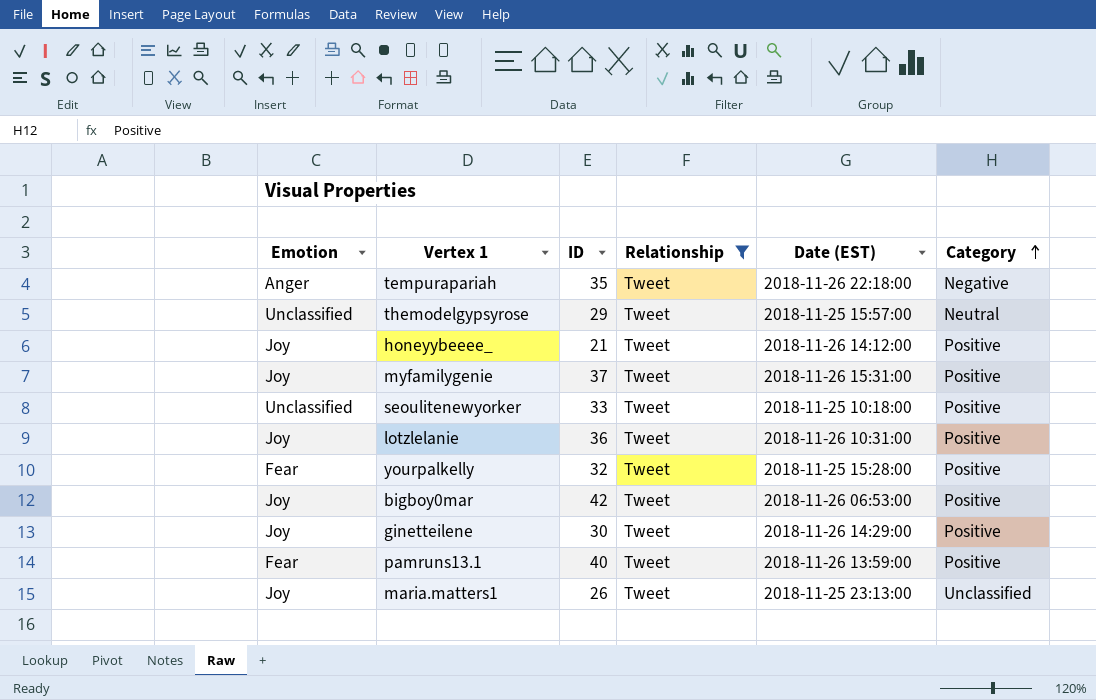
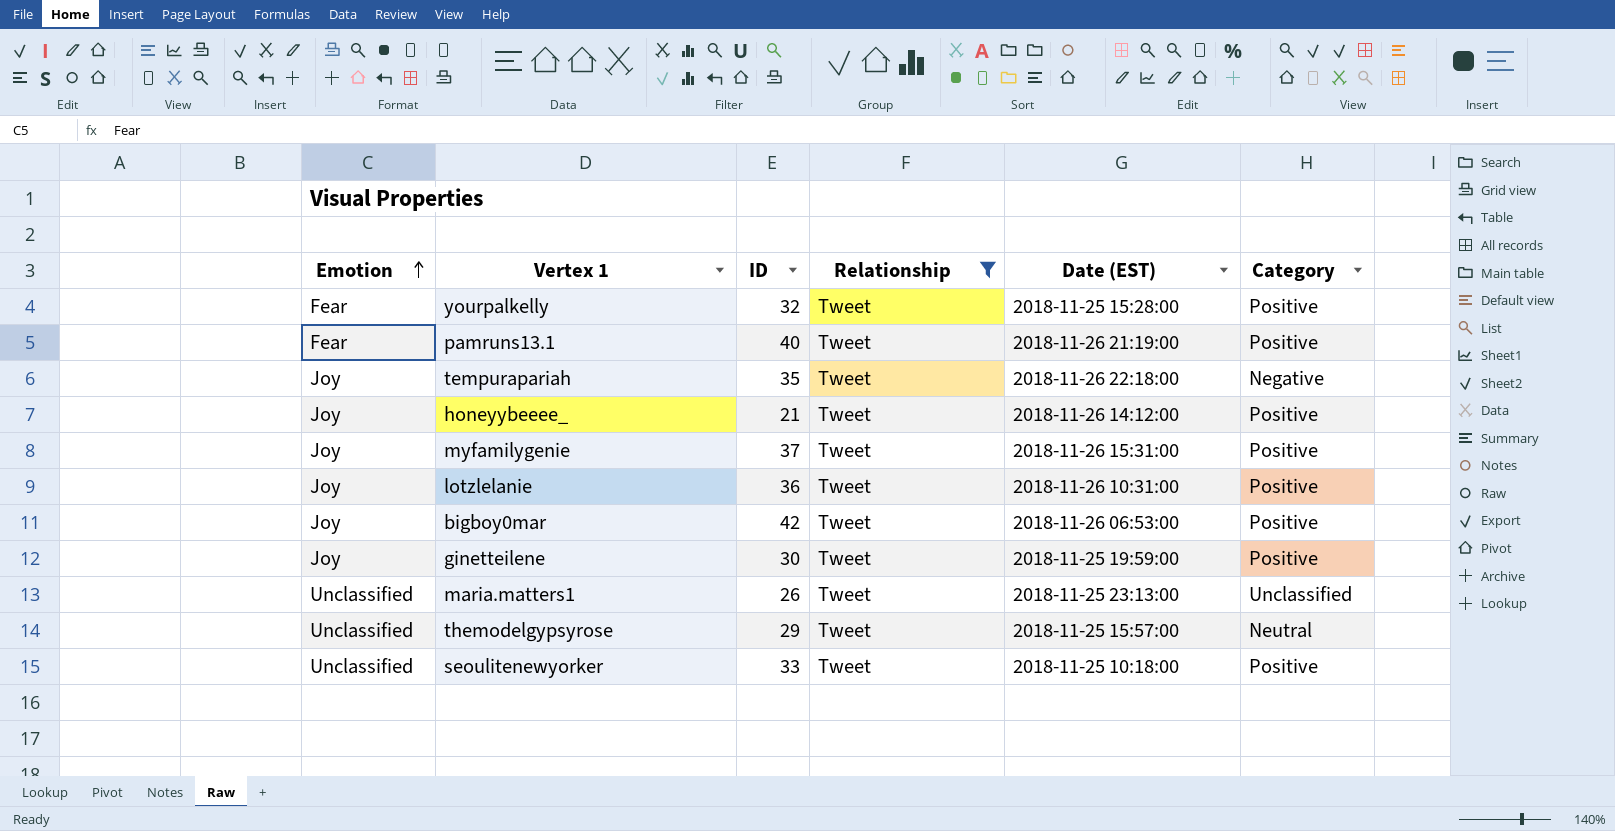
row order: Category ascending -> Emotion ascending
pamruns13.1 | Date (EST): 2018-11-26 13:59:00 -> 2018-11-26 21:19:00
tempurapariah | Emotion: Anger -> Joy
ginetteilene | Date (EST): 2018-11-26 14:29:00 -> 2018-11-25 19:59:00
maria.matters1 | Emotion: Joy -> Unclassified

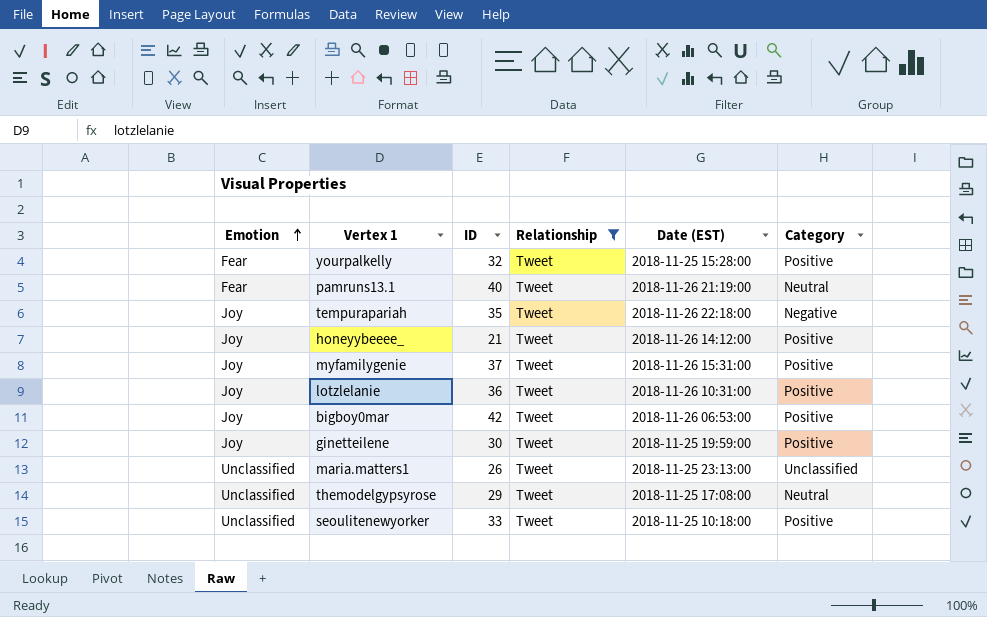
pamruns13.1 | Category: Positive -> Neutral
themodelgypsyrose | Date (EST): 2018-11-25 15:57:00 -> 2018-11-25 17:08:00

